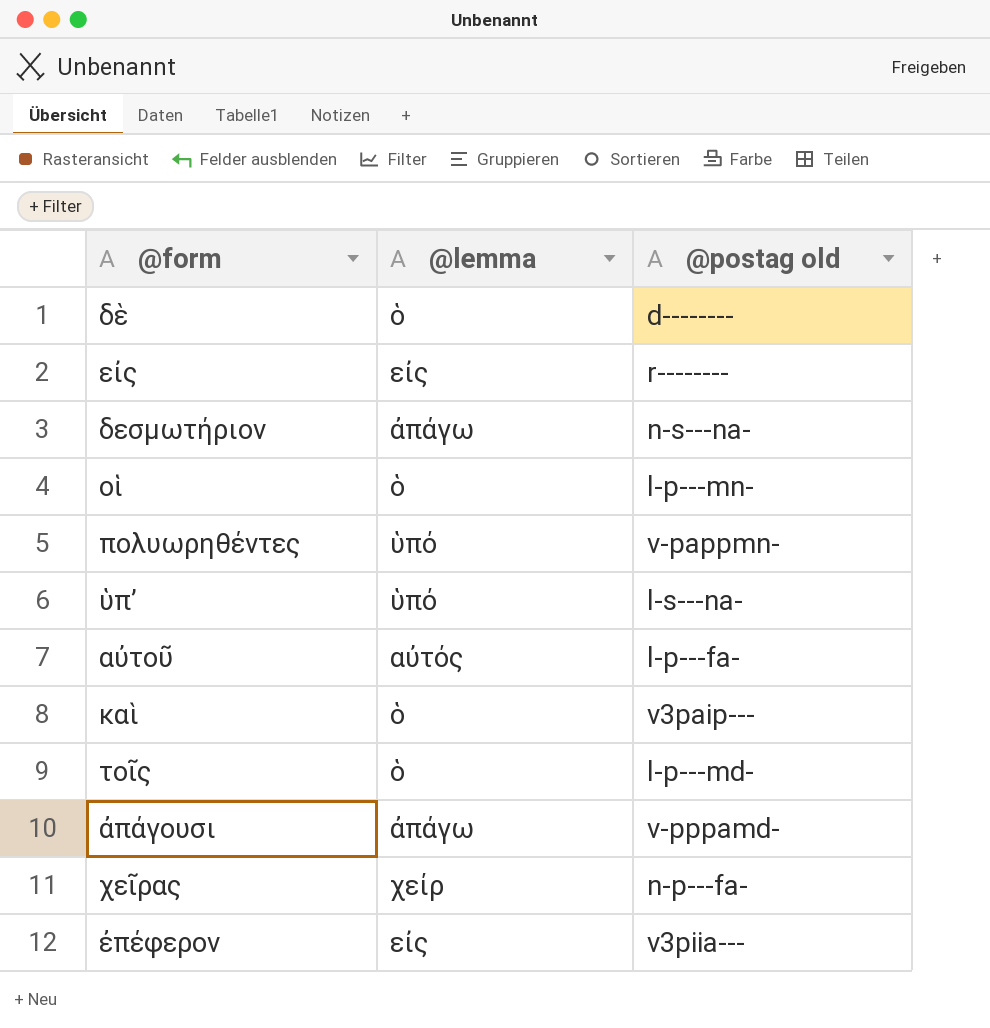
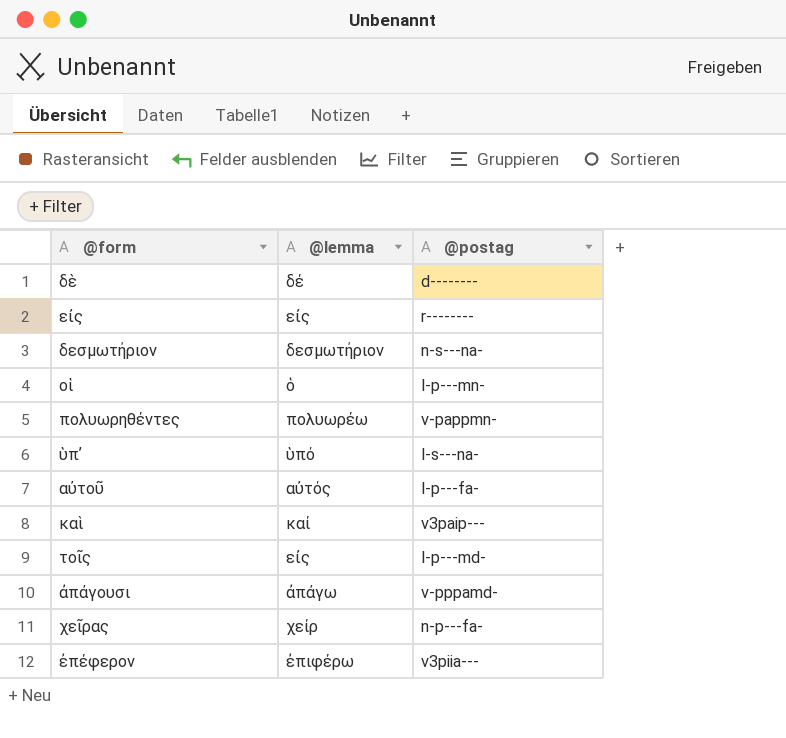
column name: @postag old -> @postag
δὲ | @lemma: ὁ -> δέ
δεσμωτήριον | @lemma: ἀπάγω -> δεσμωτήριον
πολυωρηθέντες | @lemma: ὑπό -> πολυωρέω
καὶ | @lemma: ὁ -> καί
τοῖς | @lemma: ὁ -> εἰς
ἐπέφερον | @lemma: εἰς -> ἐπιφέρω

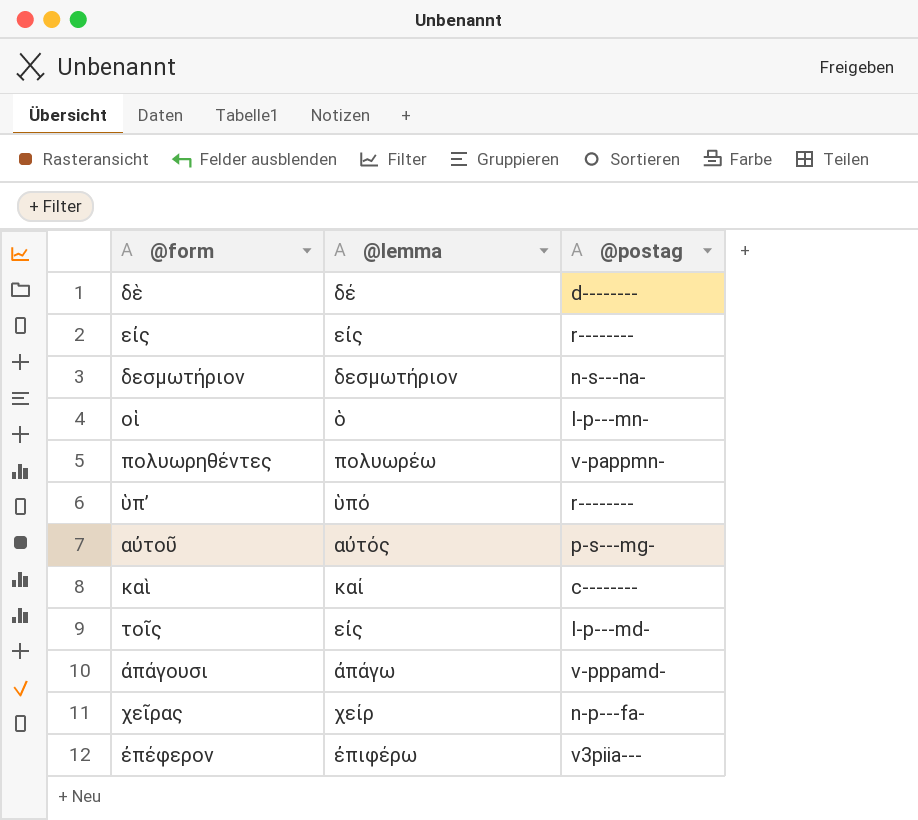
ὑπʼ | @postag: l-s---na- -> r--------
αὐτοῦ | @postag: l-p---fa- -> p-s---mg-
καὶ | @postag: v3paip--- -> c--------

